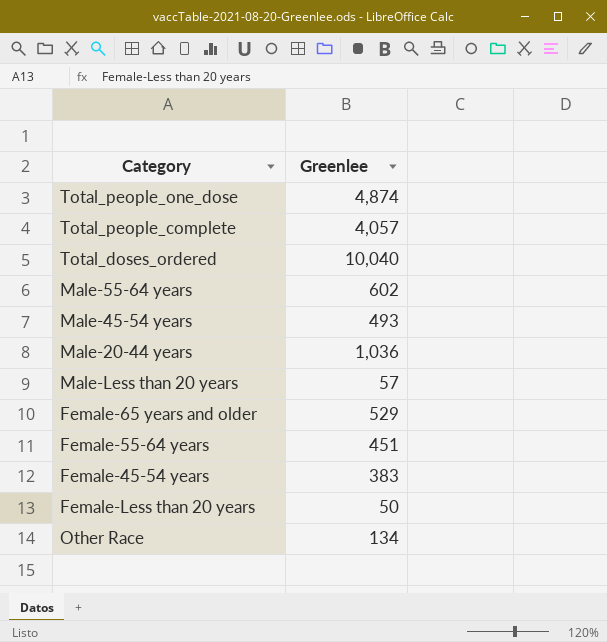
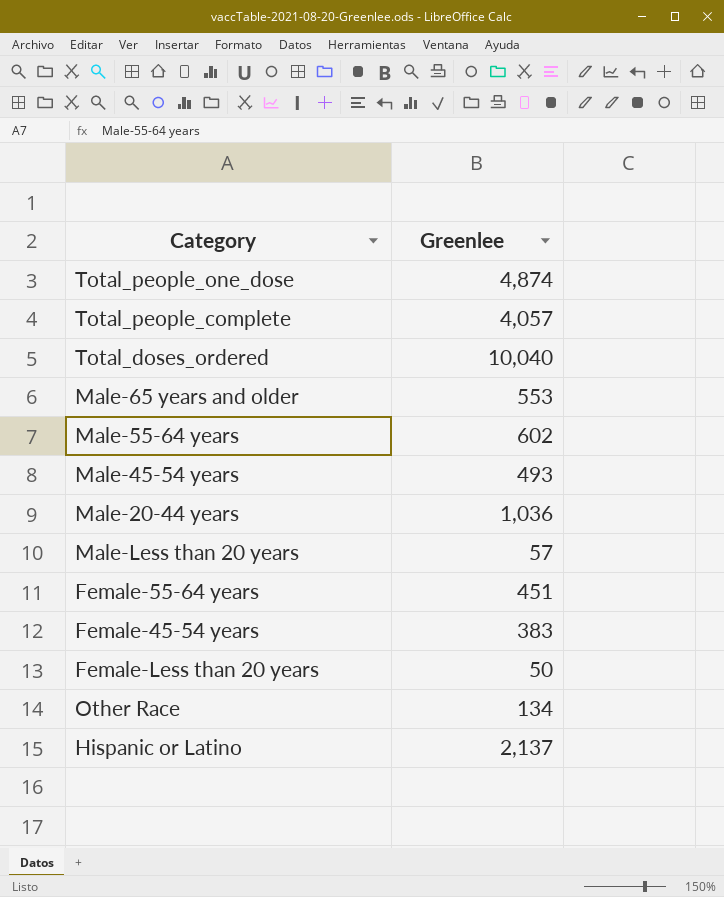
row Female-65 years and older: 529 -> none
row Male-65 years and older: none -> 553
row Hispanic or Latino: none -> 2,137

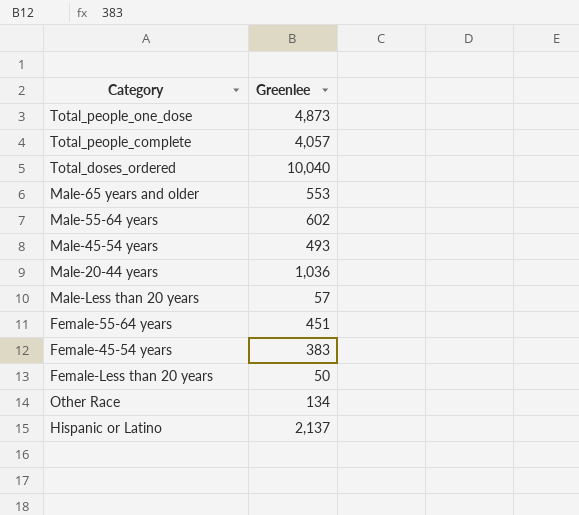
Total_people_one_dose | Greenlee: 4,874 -> 4,873

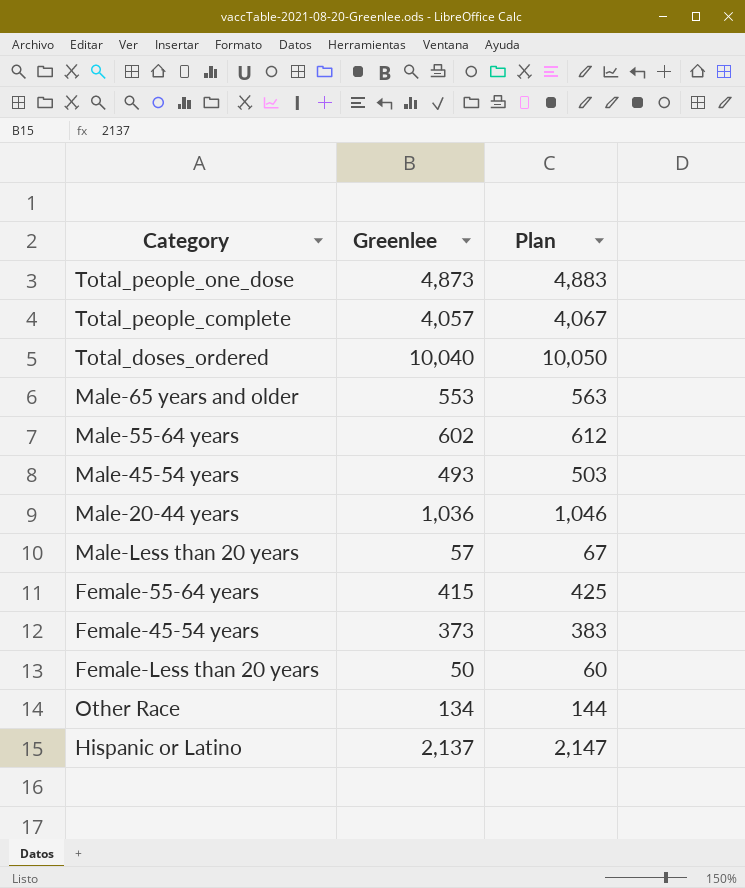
column Plan | formula: none -> [Greenlee] + 10
Female-55-64 years | Greenlee: 451 -> 415
Female-45-54 years | Greenlee: 383 -> 373

